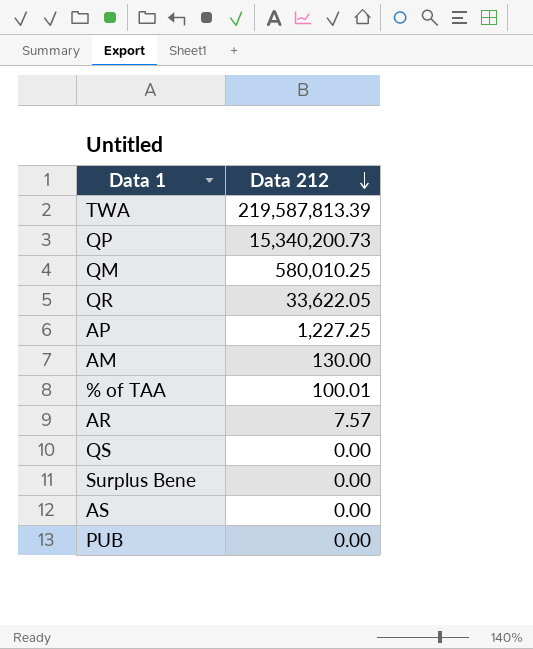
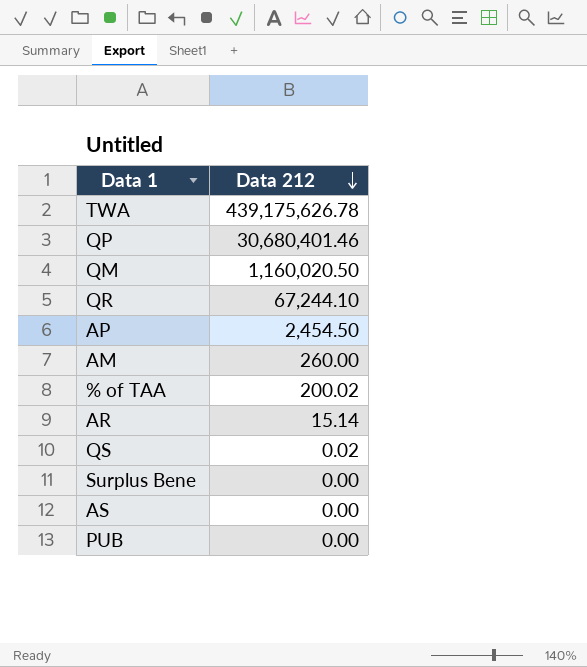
TWA | Data 212: 219,587,813.39 -> 439,175,626.78
QP | Data 212: 15,340,200.73 -> 30,680,401.46
QM | Data 212: 580,010.25 -> 1,160,020.50
QR | Data 212: 33,622.05 -> 67,244.10
AP | Data 212: 1,227.25 -> 2,454.50
AM | Data 212: 130.00 -> 260.00
% of TAA | Data 212: 100.01 -> 200.02
AR | Data 212: 7.57 -> 15.14
QS | Data 212: 0.00 -> 0.02

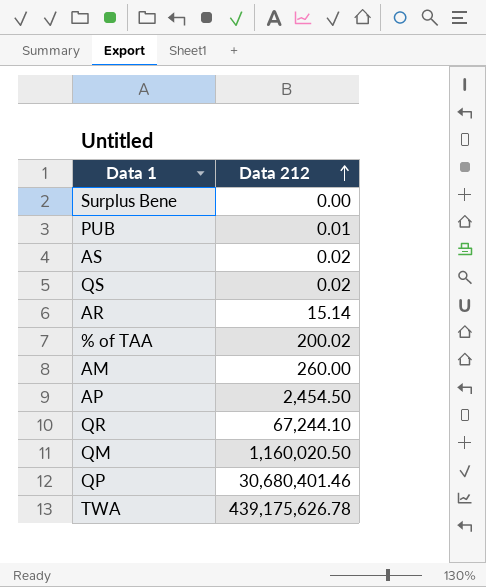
row order: Data 212 descending -> Data 212 ascending
PUB | Data 212: 0.00 -> 0.01
AS | Data 212: 0.00 -> 0.02

